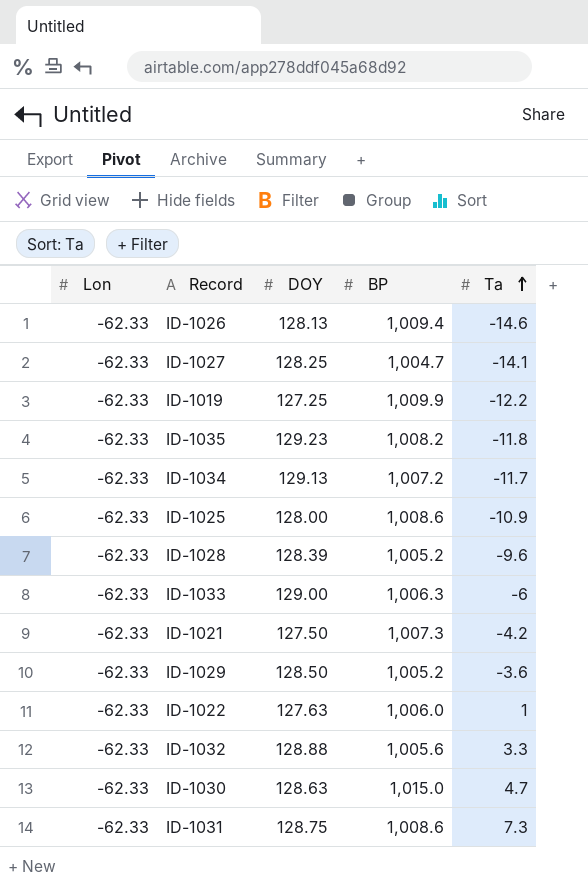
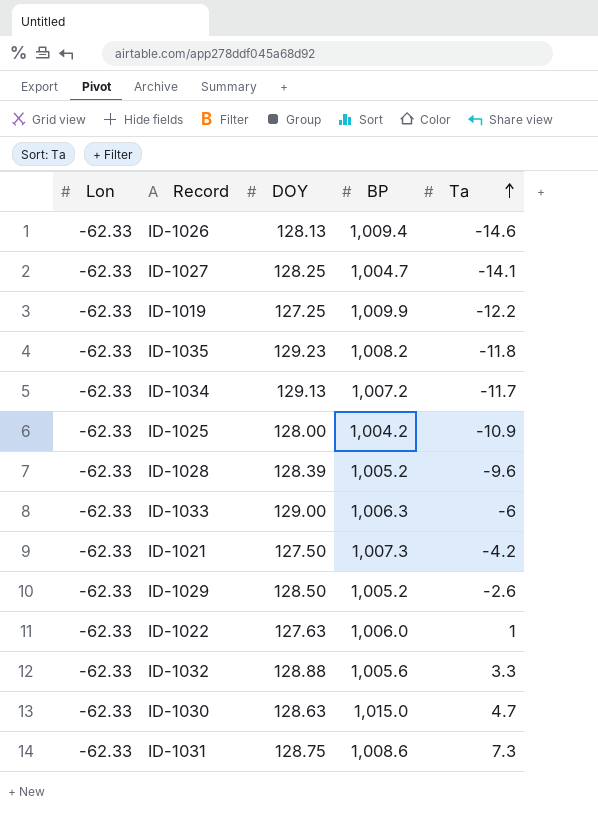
ID-1025 | BP: 1,008.6 -> 1,004.2
ID-1029 | Ta: -3.6 -> -2.6

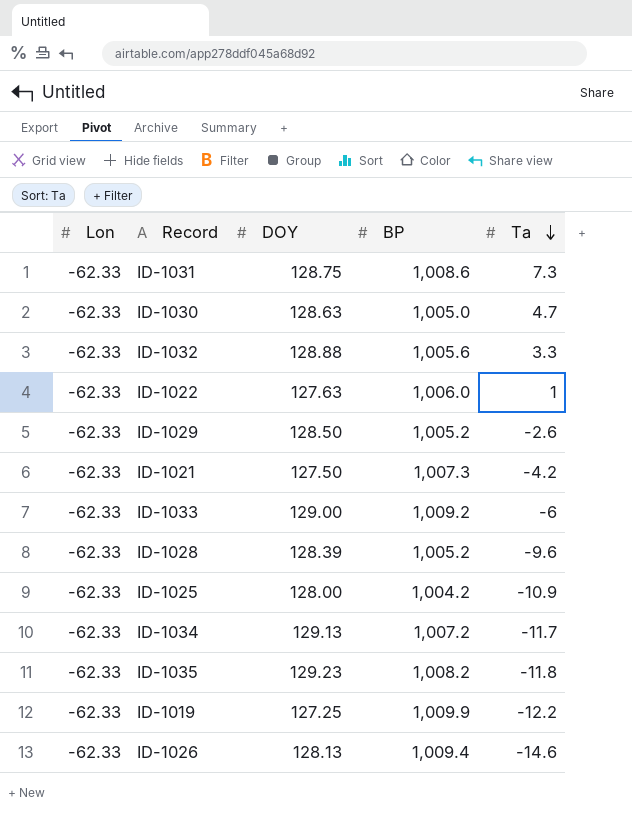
row order: Ta ascending -> Ta descending
row ID-1027: -62.33 | 128.25 | 1,004.7 | -14.1 -> none
ID-1030 | BP: 1,015.0 -> 1,005.0
ID-1033 | BP: 1,006.3 -> 1,009.2

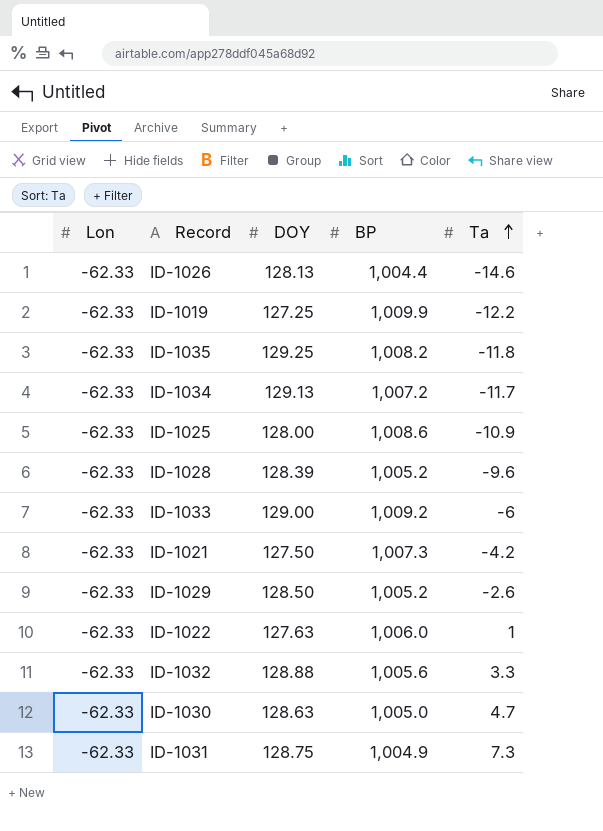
row order: Ta descending -> Ta ascending
ID-1026 | BP: 1,009.4 -> 1,004.4
ID-1035 | DOY: 129.23 -> 129.25
ID-1025 | BP: 1,004.2 -> 1,008.6
ID-1031 | BP: 1,008.6 -> 1,004.9

